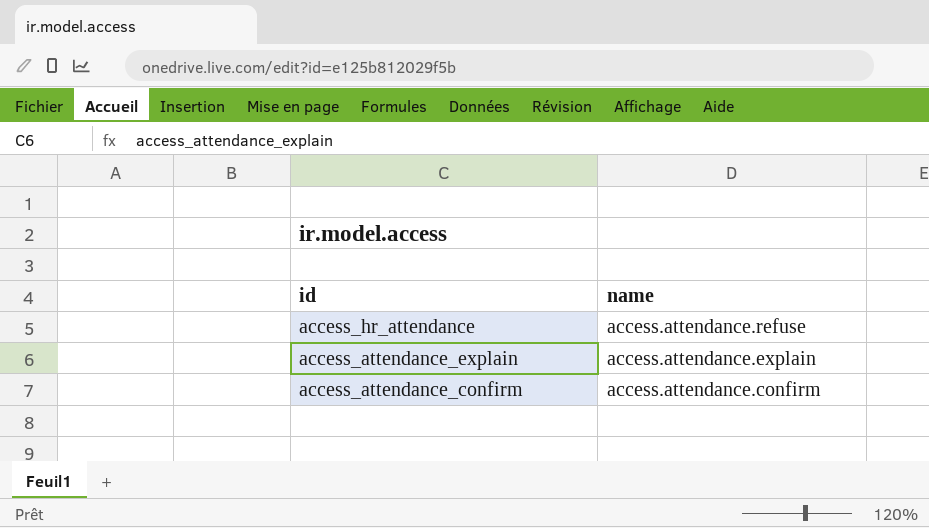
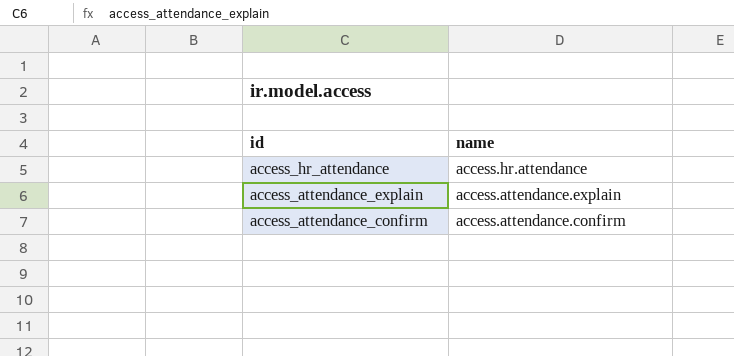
access_hr_attendance | name: access.attendance.refuse -> access.hr.attendance

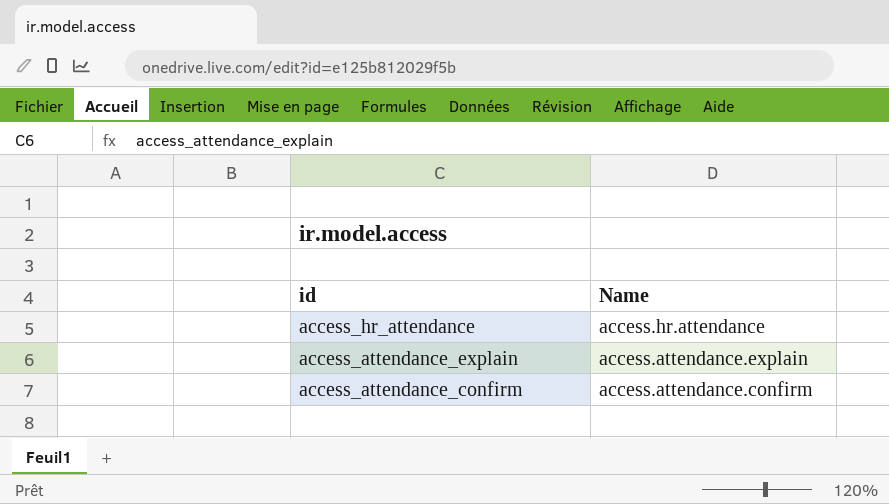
column name: name -> Name

